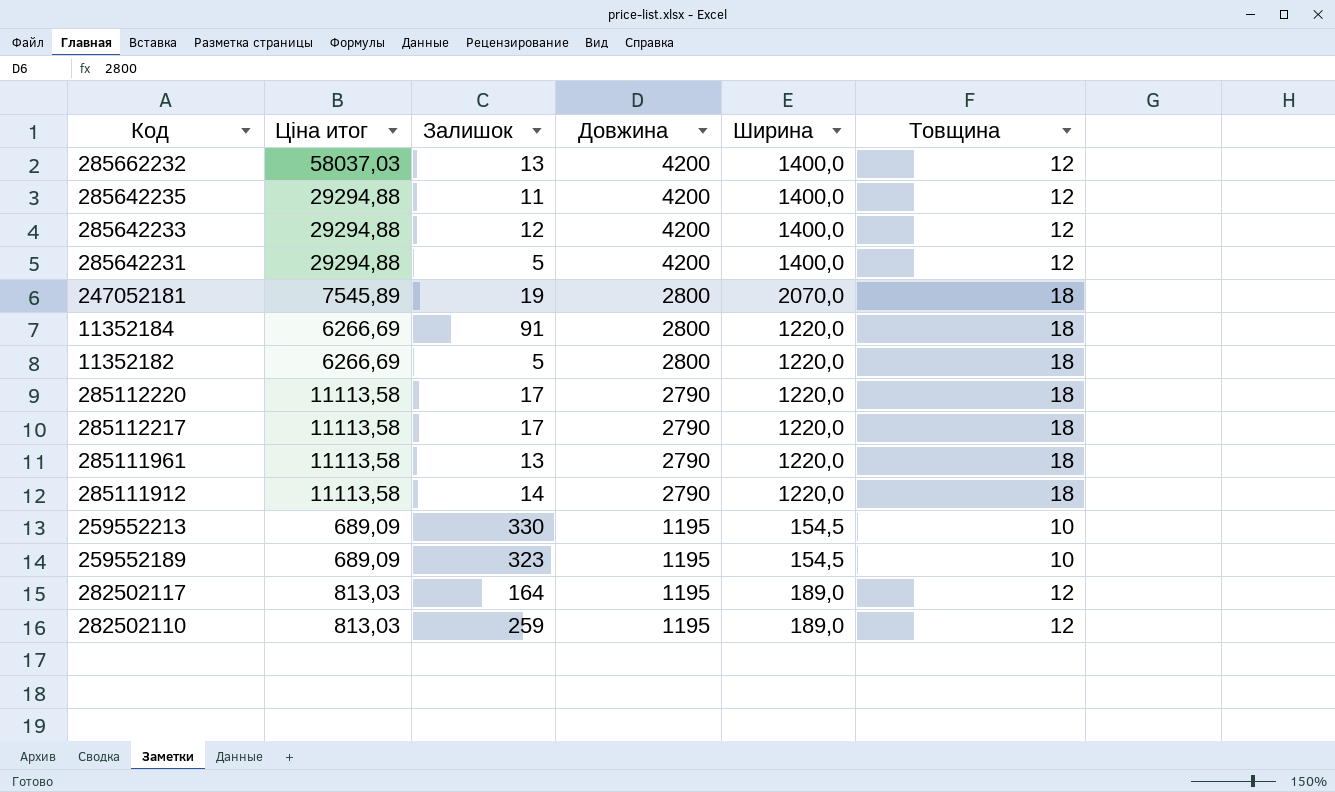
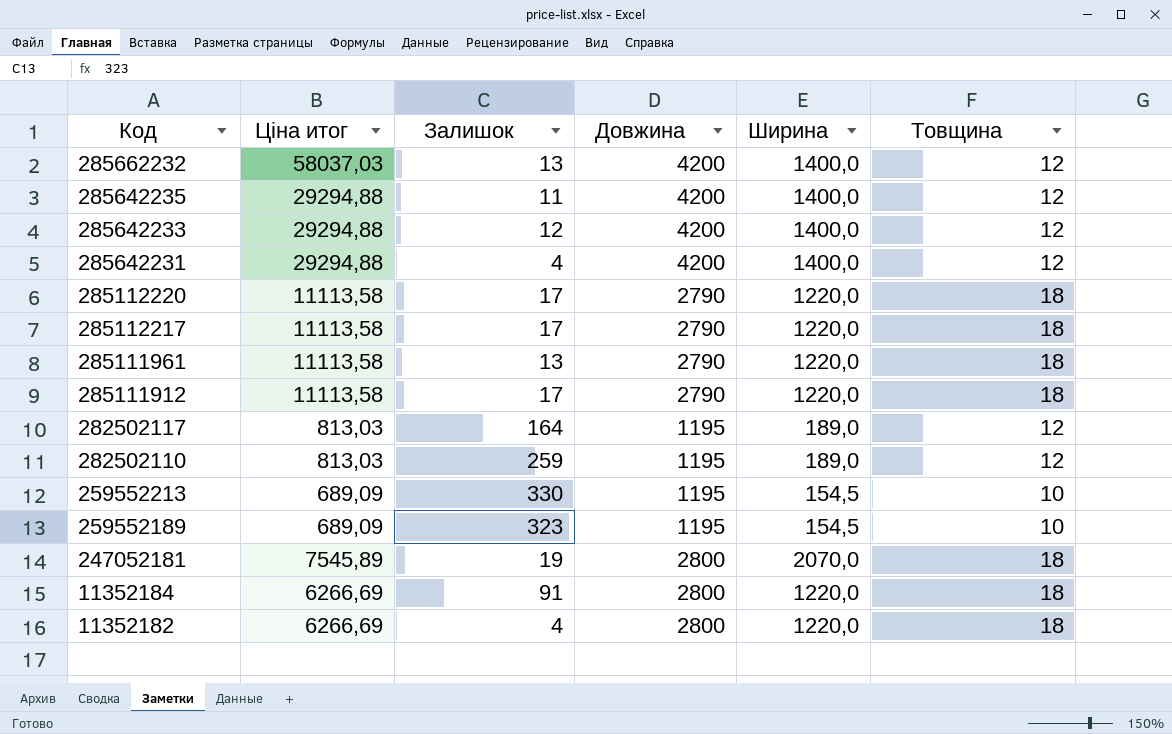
row order: Довжина descending -> Код descending
285642231 | Залишок: 5 -> 4
285111912 | Залишок: 14 -> 17
11352182 | Залишок: 5 -> 4

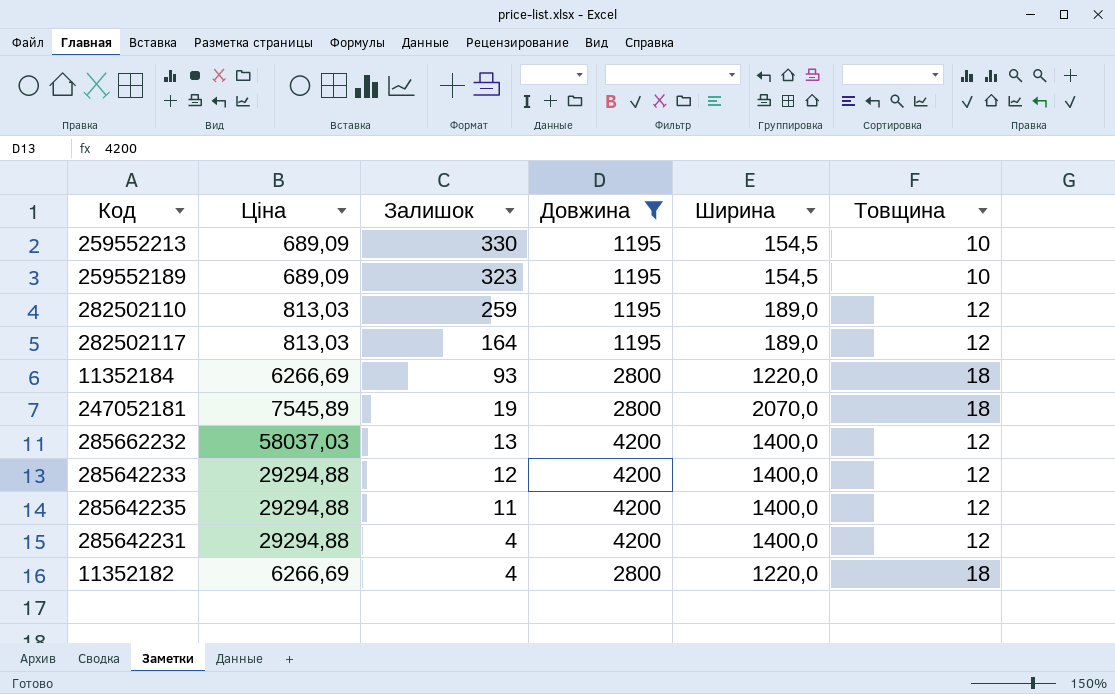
filter: none -> Довжина != 2790
row order: Код descending -> Залишок descending
column name: Ціна итог -> Ціна
11352184 | Залишок: 91 -> 93

